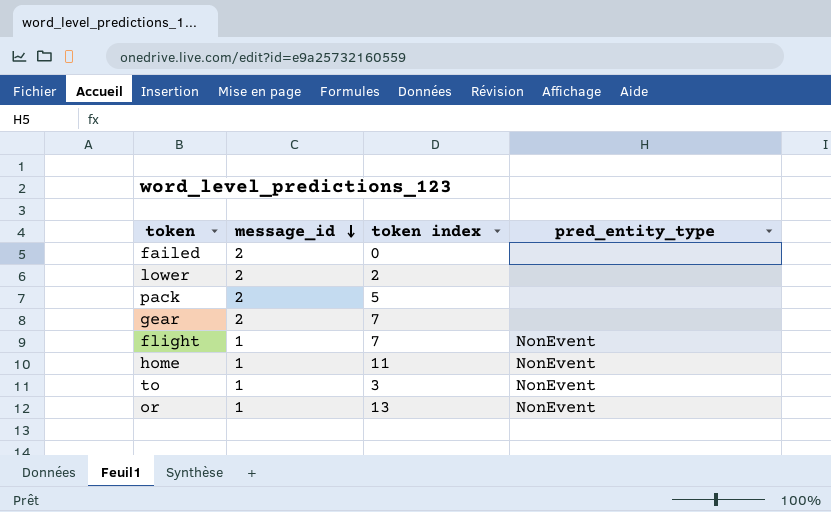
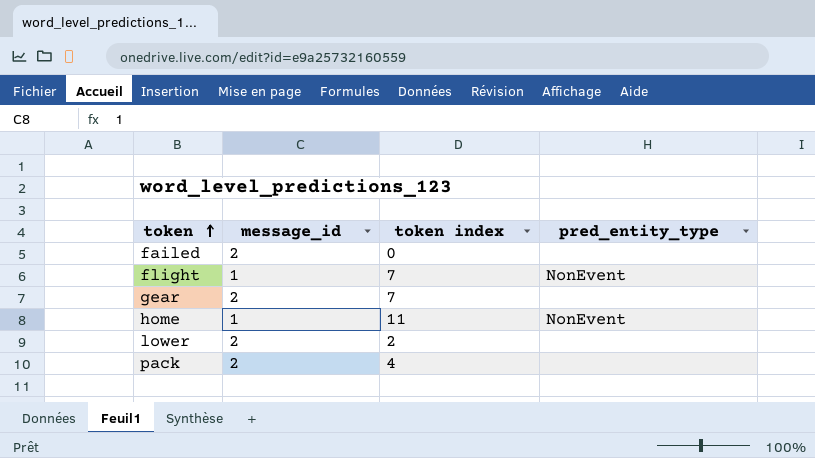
row order: message_id descending -> token ascending
row to: 1 | 3 | NonEvent -> none
row or: 1 | 13 | NonEvent -> none
pack | token index: 5 -> 4

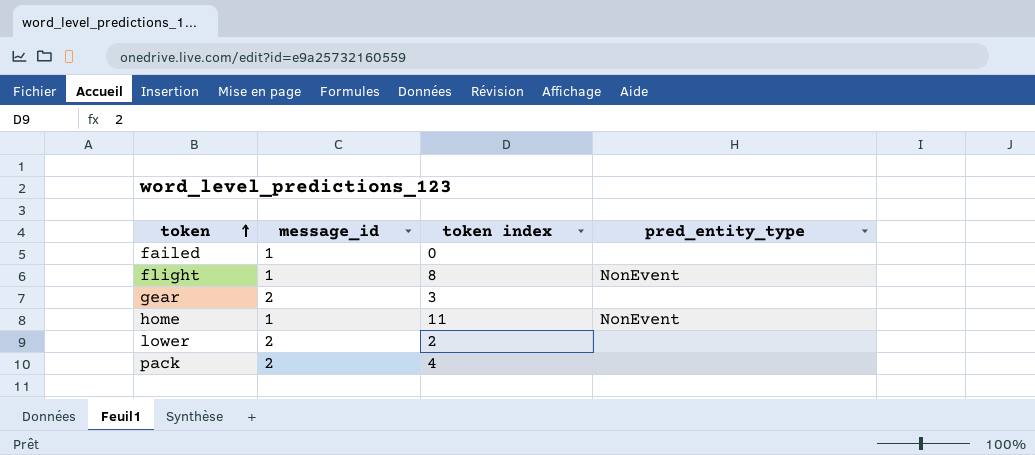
failed | message_id: 2 -> 1
flight | token index: 7 -> 8
gear | token index: 7 -> 3

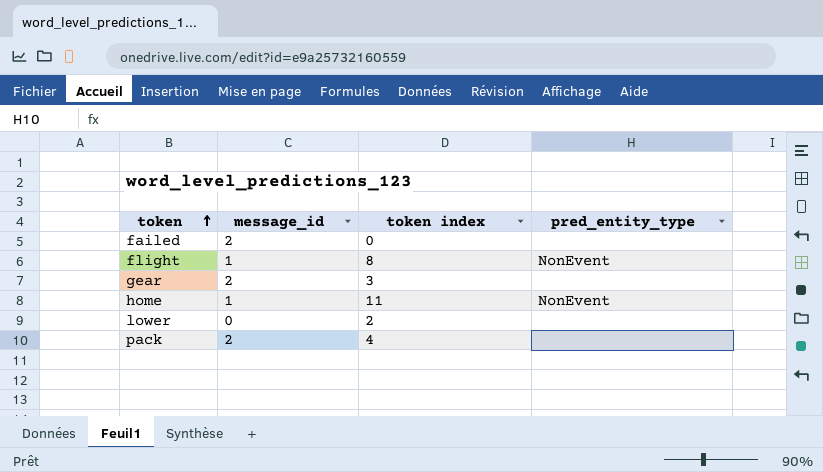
failed | message_id: 1 -> 2
lower | message_id: 2 -> 0

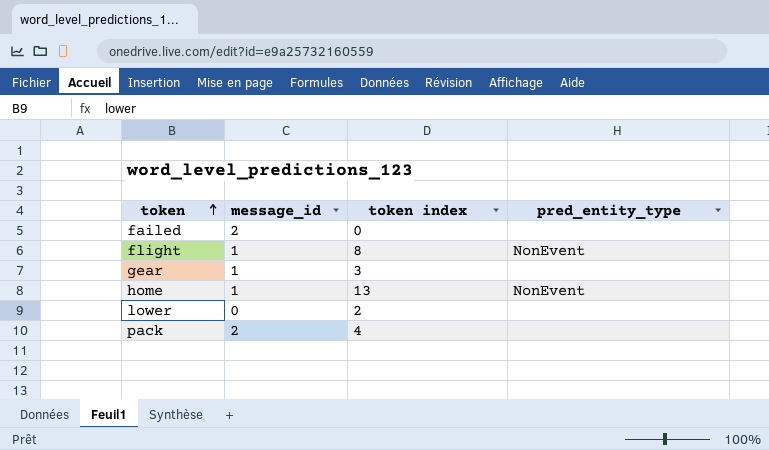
gear | message_id: 2 -> 1
home | token index: 11 -> 13

